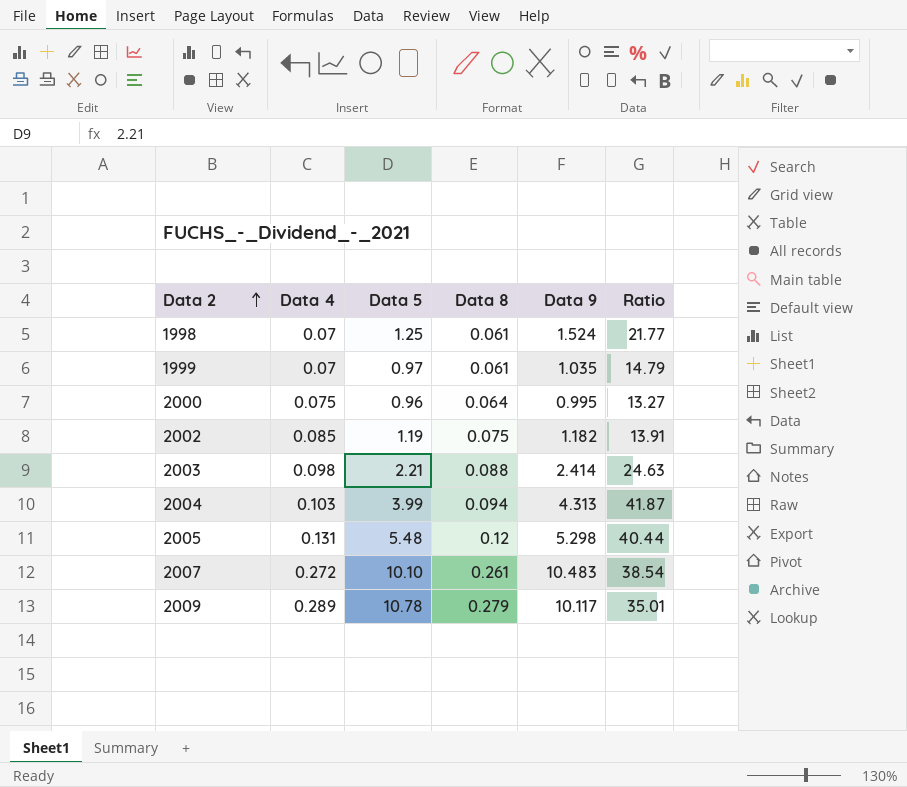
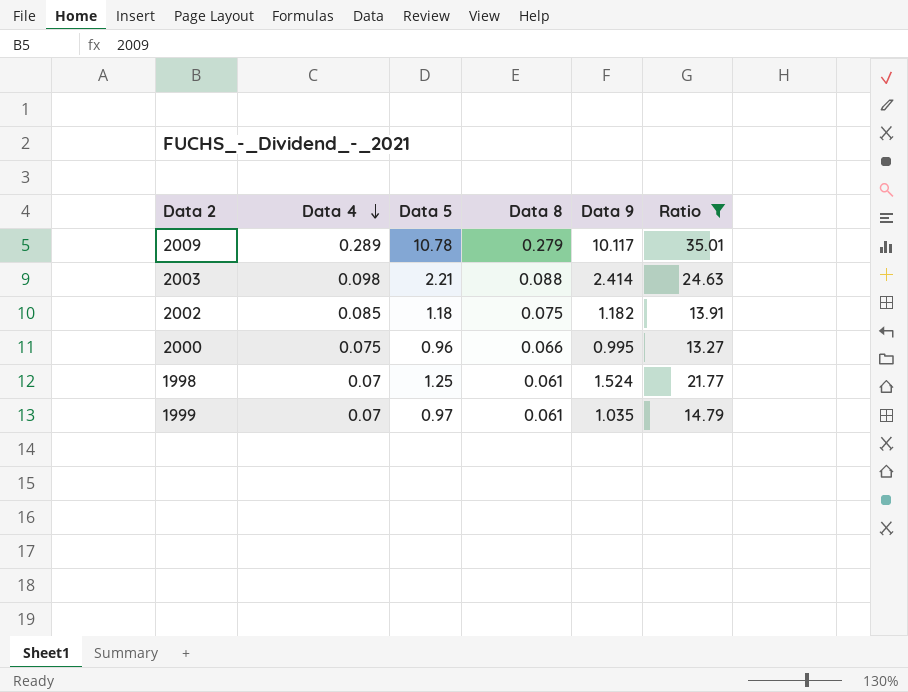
filter: none -> Ratio <= 35.01
row order: Data 2 ascending -> Data 4 descending
2002 | Data 5: 1.19 -> 1.18
2000 | Data 8: 0.064 -> 0.066

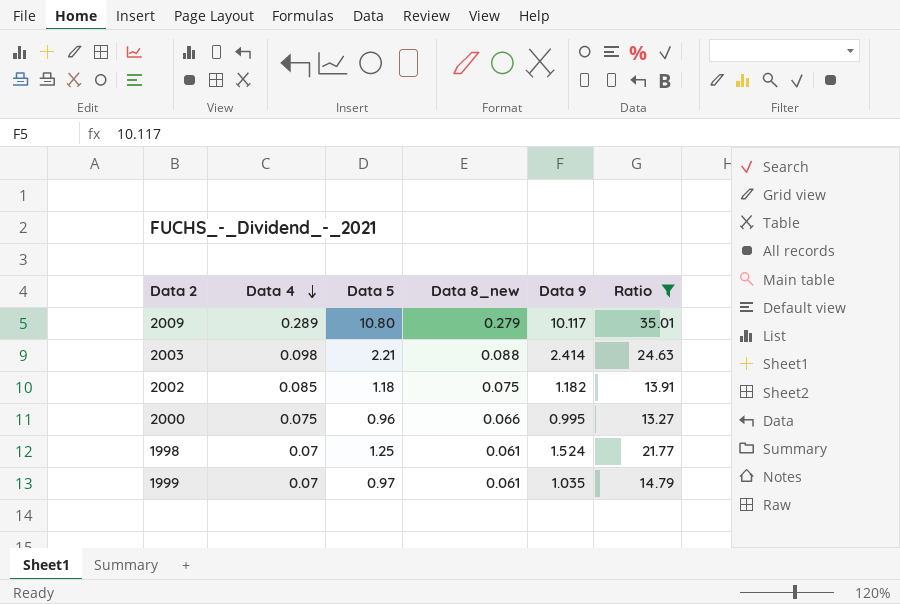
column name: Data 8 -> Data 8_new
2009 | Data 5: 10.78 -> 10.80

